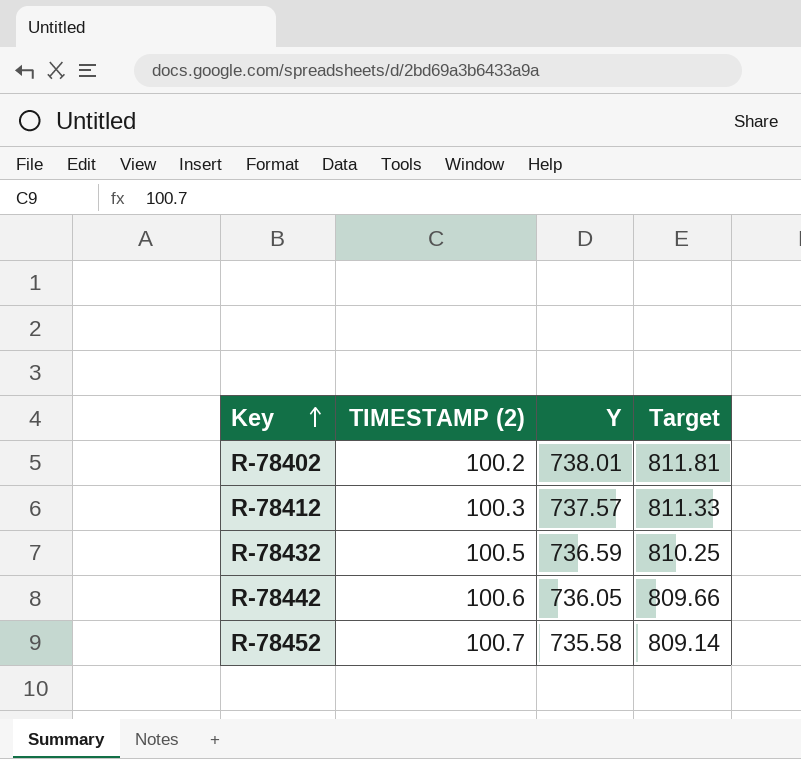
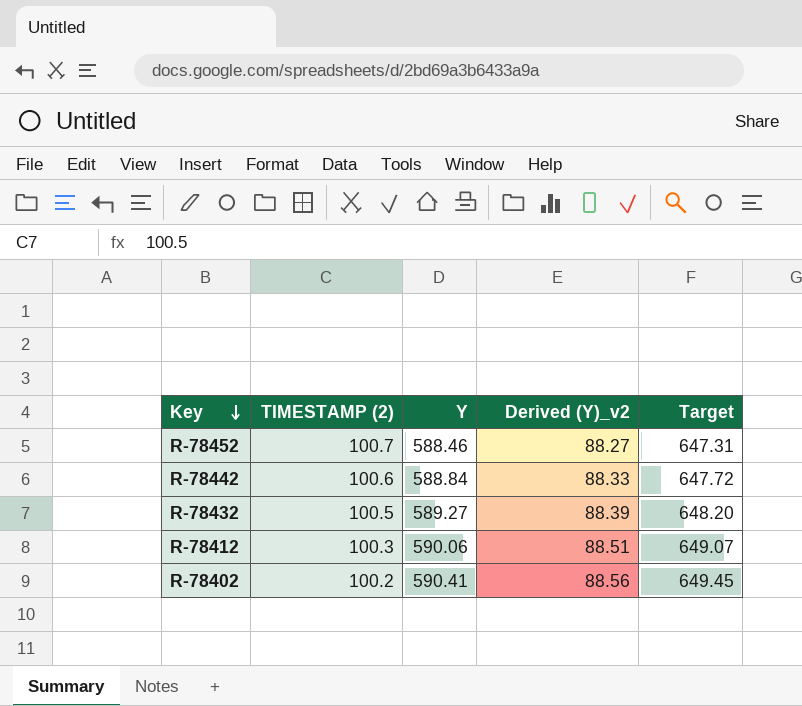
row order: Key ascending -> Key descending
column Derived (Y)_v2 | formula: none -> [Y] * 0.15
R-78452 | Y: 735.58 -> 588.46
R-78452 | Target: 809.14 -> 647.31
R-78442 | Y: 736.05 -> 588.84
R-78442 | Target: 809.66 -> 647.72
R-78432 | Y: 736.59 -> 589.27
R-78432 | Target: 810.25 -> 648.20
R-78412 | Y: 737.57 -> 590.06
R-78412 | Target: 811.33 -> 649.07
R-78402 | Y: 738.01 -> 590.41
R-78402 | Target: 811.81 -> 649.45

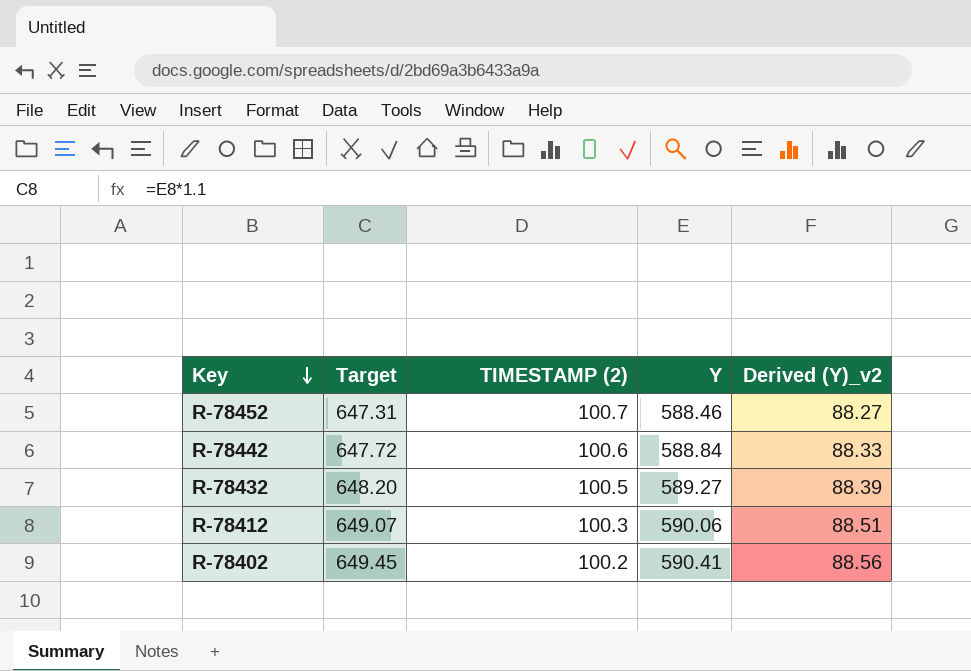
column Target | position: 5 -> 2

